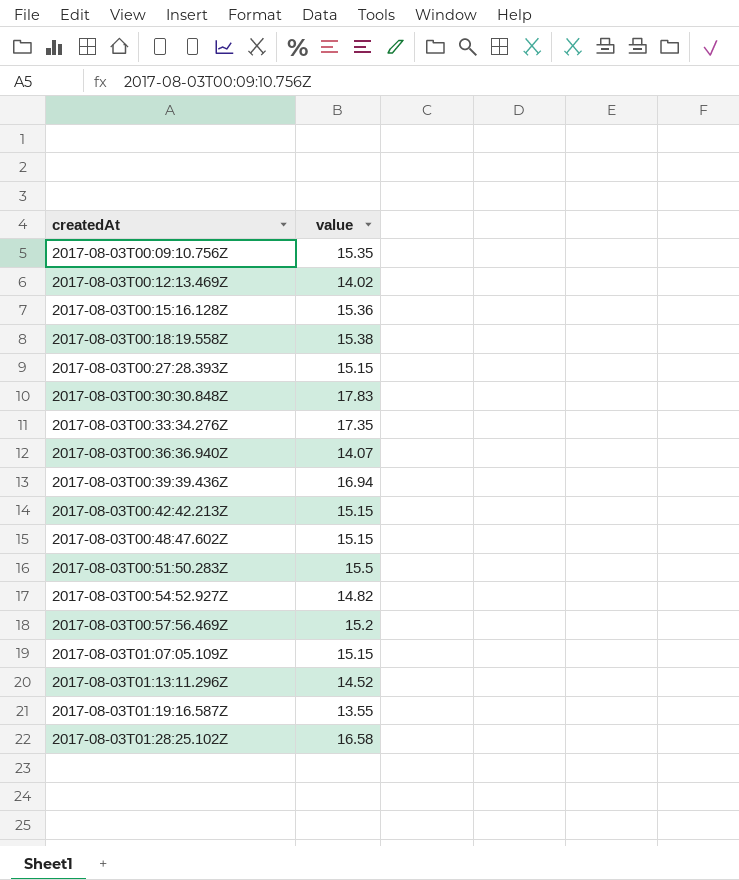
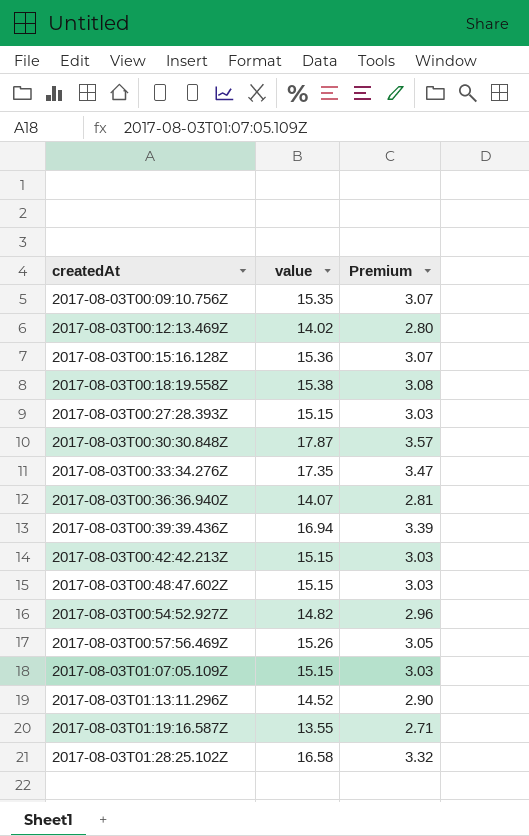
column Premium | formula: none -> [value] * 0.2
row 2017-08-03T00:51:50.283Z: 15.5 -> none
2017-08-03T00:30:30.848Z | value: 17.83 -> 17.87
2017-08-03T00:57:56.469Z | value: 15.2 -> 15.26

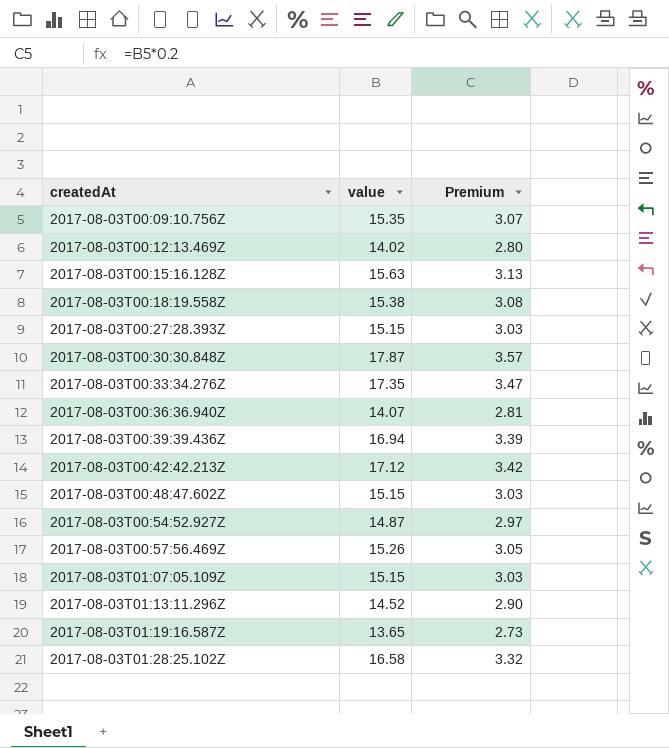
2017-08-03T00:15:16.128Z | value: 15.36 -> 15.63
2017-08-03T00:15:16.128Z | Premium: 3.07 -> 3.13
2017-08-03T00:42:42.213Z | value: 15.15 -> 17.12
2017-08-03T00:42:42.213Z | Premium: 3.03 -> 3.42
2017-08-03T00:54:52.927Z | value: 14.82 -> 14.87
2017-08-03T00:54:52.927Z | Premium: 2.96 -> 2.97
2017-08-03T01:19:16.587Z | value: 13.55 -> 13.65
2017-08-03T01:19:16.587Z | Premium: 2.71 -> 2.73

